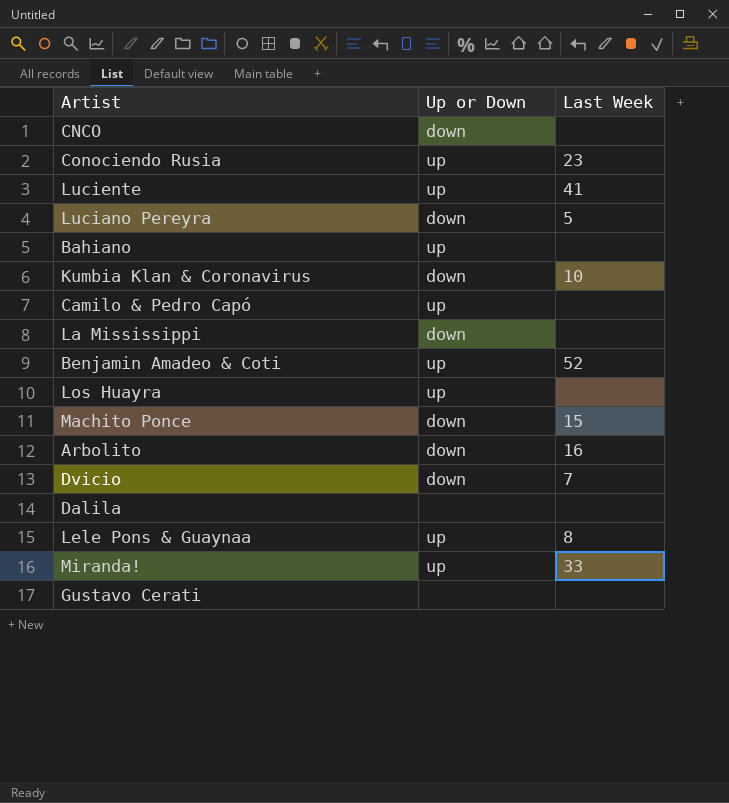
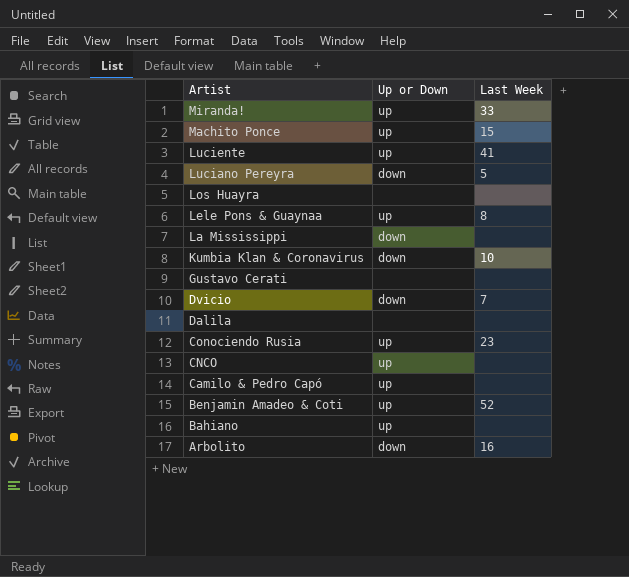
row order: none -> Artist descending
Machito Ponce | Up or Down: down -> up
Los Huayra | Up or Down: up -> none
CNCO | Up or Down: down -> up

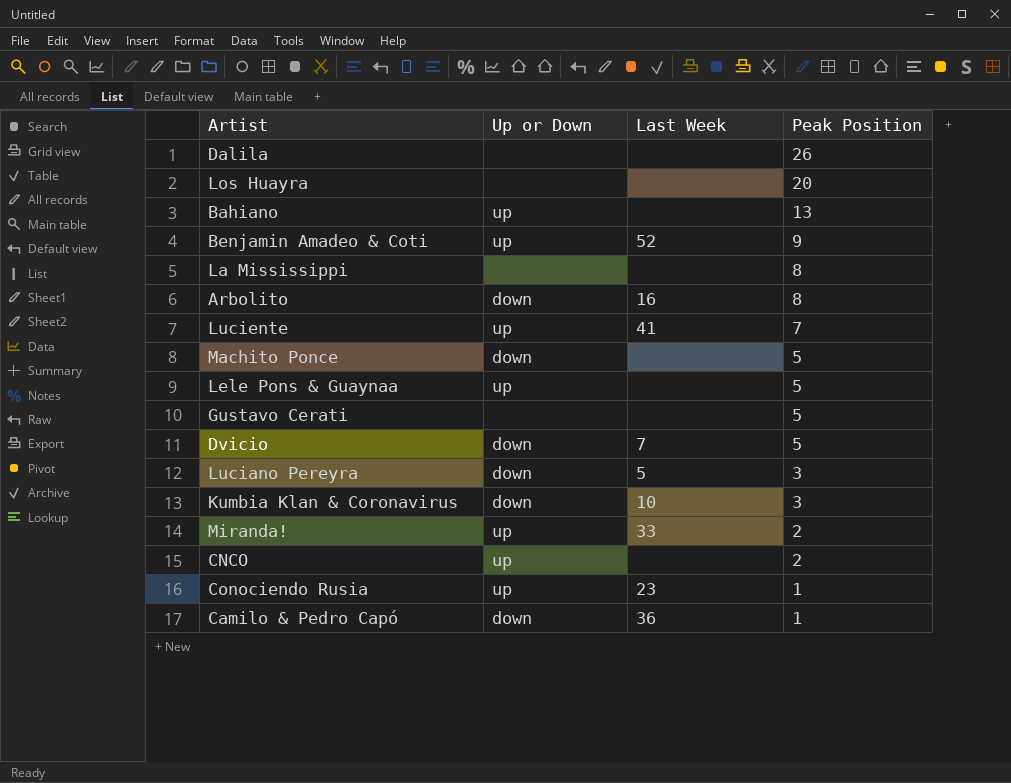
row order: Artist descending -> Peak Position descending
column Peak Position | position: none -> 4
La Mississippi | Up or Down: down -> none
Machito Ponce | Up or Down: up -> down
Machito Ponce | Last Week: 15 -> none
Lele Pons & Guaynaa | Last Week: 8 -> none
Camilo & Pedro Capó | Up or Down: up -> down
Camilo & Pedro Capó | Last Week: none -> 36

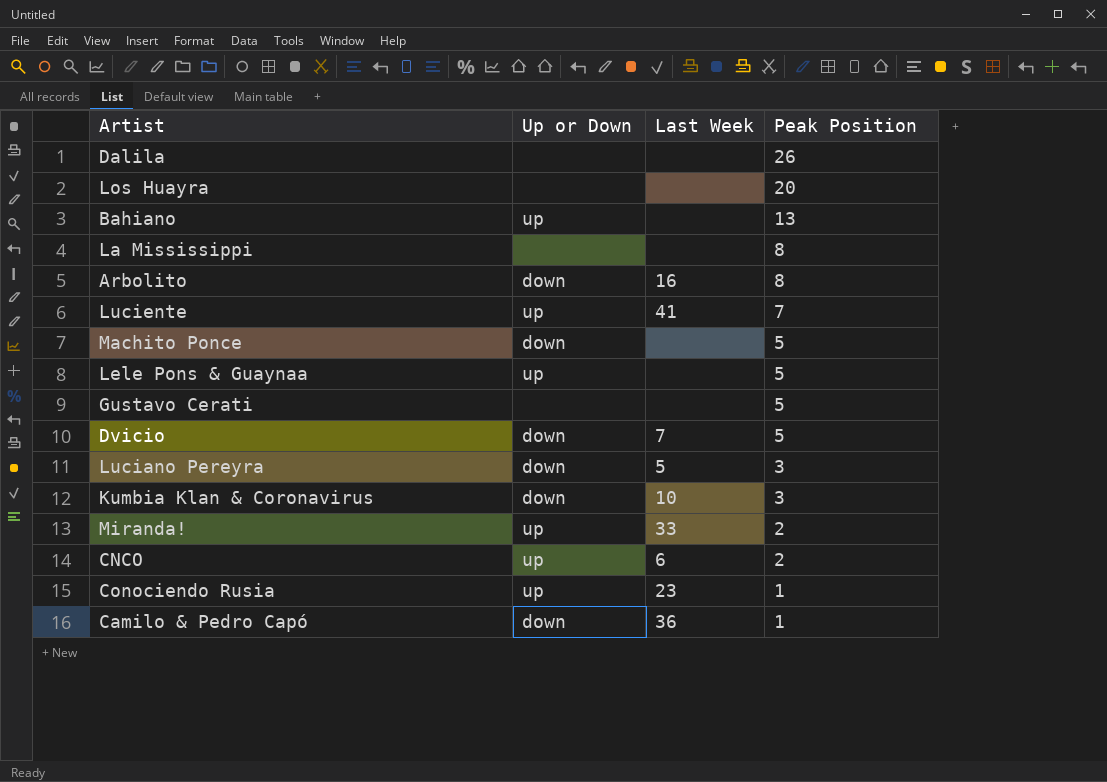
row Benjamin Amadeo & Coti: up | 52 | 9 -> none
CNCO | Last Week: none -> 6

